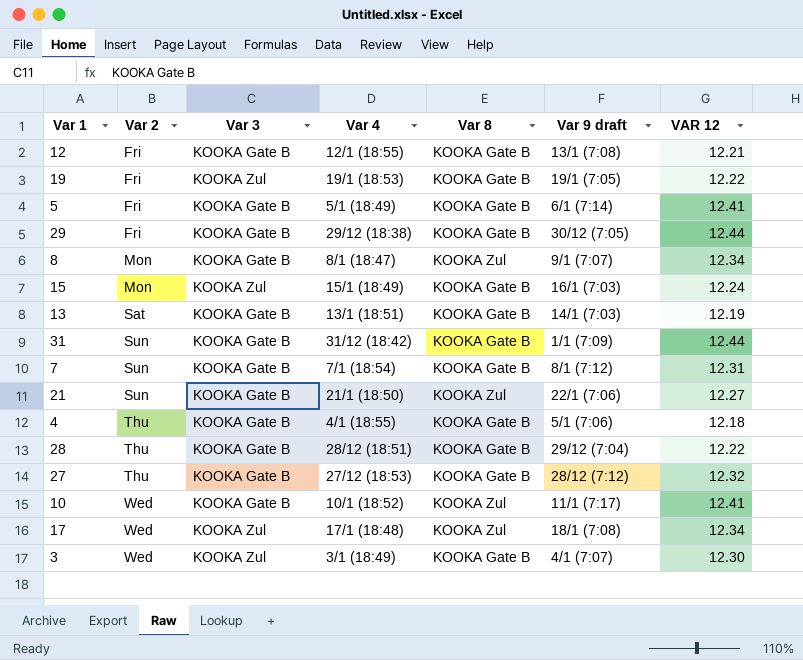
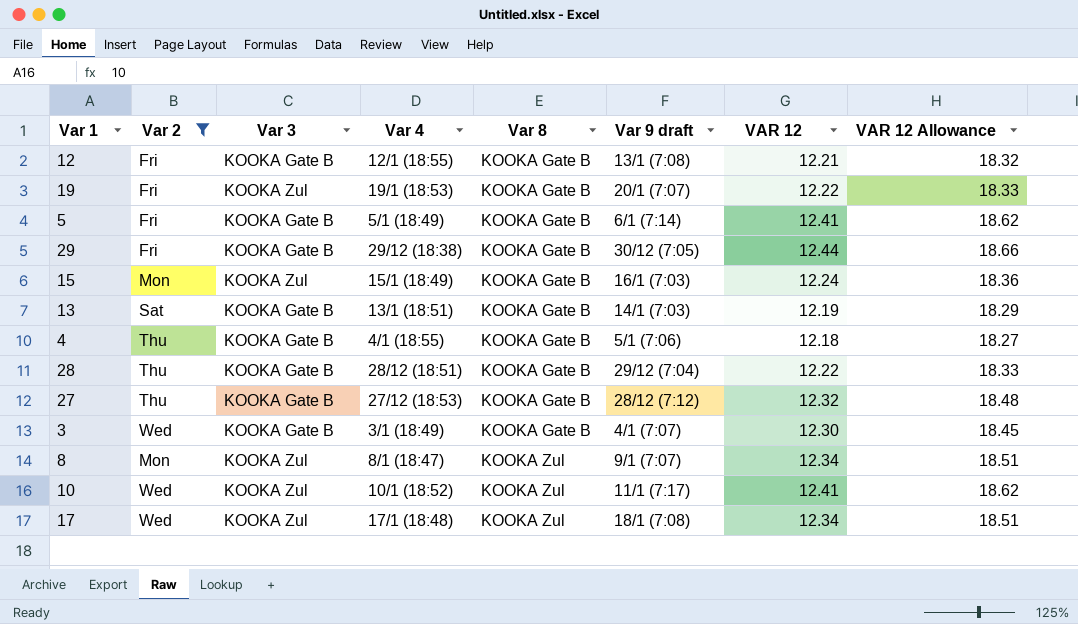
filter: none -> Var 2 != Sun
row order: Var 2 ascending -> Var 8 ascending
column VAR 12 Allowance | formula: none -> [VAR 12] * 1.5
19 | Var 9 draft: 19/1 (7:05) -> 20/1 (7:07)
3 | Var 3: KOOKA Zul -> KOOKA Gate B
8 | Var 3: KOOKA Gate B -> KOOKA Zul
10 | Var 3: KOOKA Gate B -> KOOKA Zul

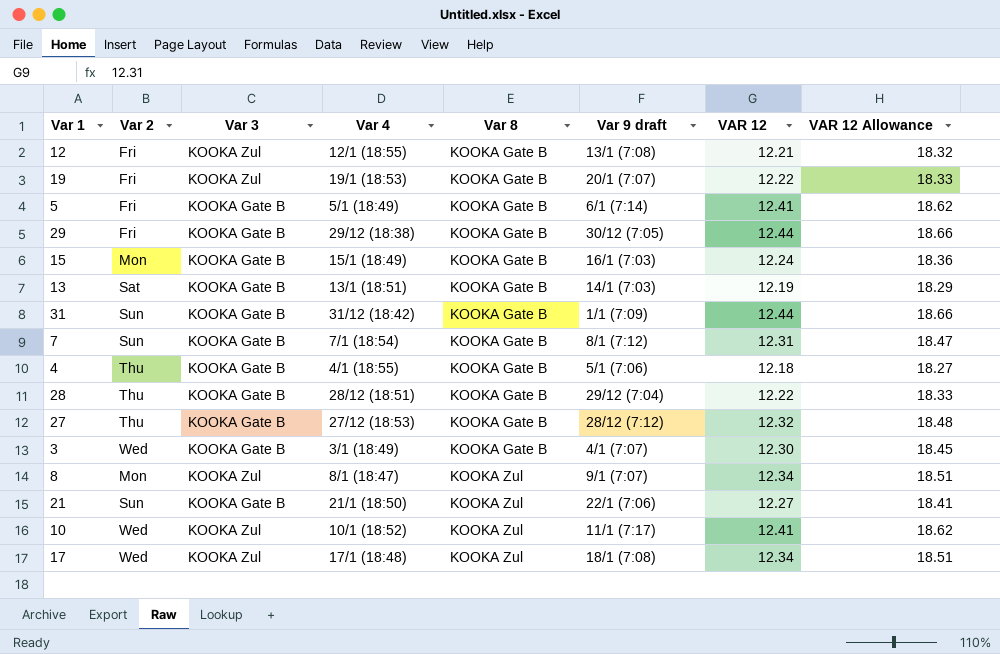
filter: Var 2 != Sun -> none
12 | Var 3: KOOKA Gate B -> KOOKA Zul
15 | Var 3: KOOKA Zul -> KOOKA Gate B

